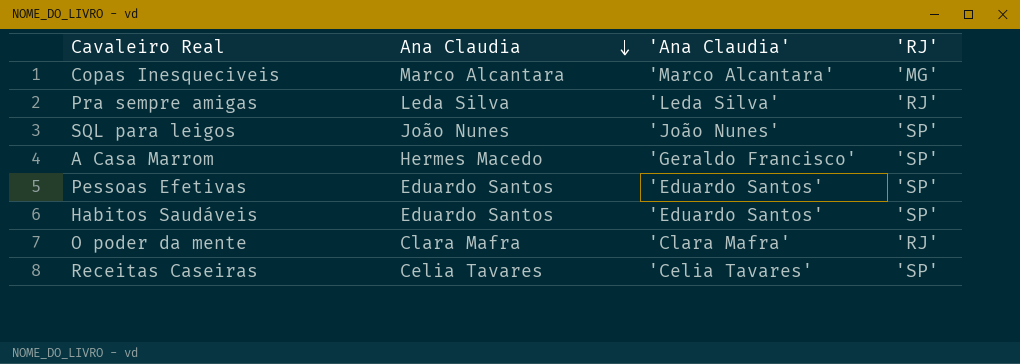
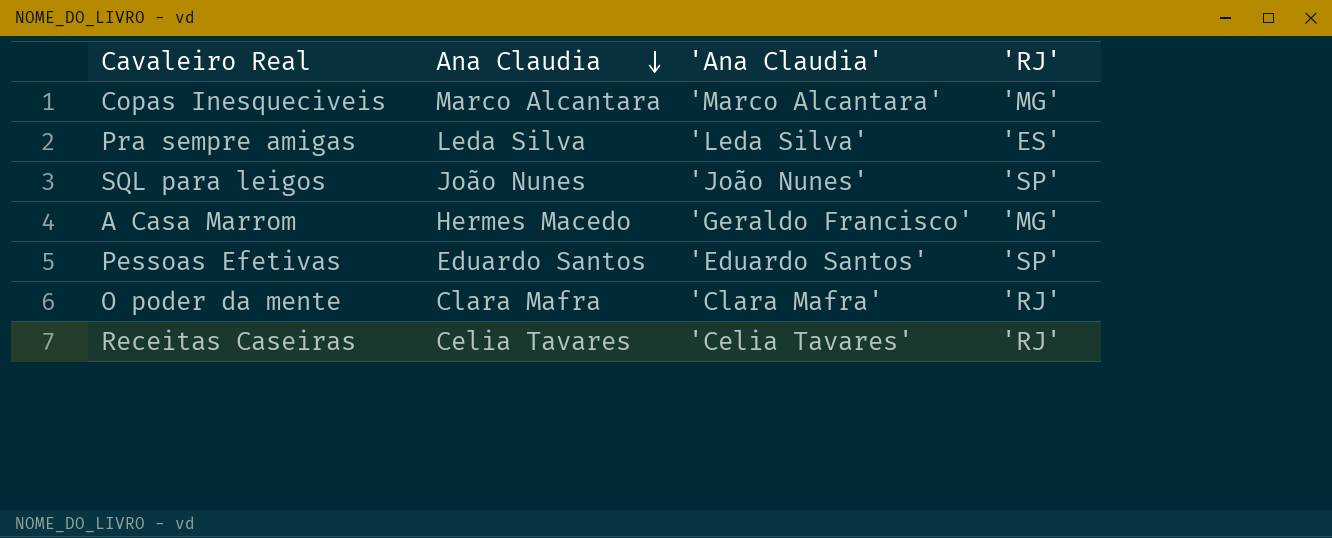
row Habitos Saudáveis: Eduardo Santos | 'Eduardo Santos' | 'SP' -> none
Pra sempre amigas | 'RJ': 'RJ' -> 'ES'
A Casa Marrom | 'RJ': 'SP' -> 'MG'
Receitas Caseiras | 'RJ': 'SP' -> 'RJ'

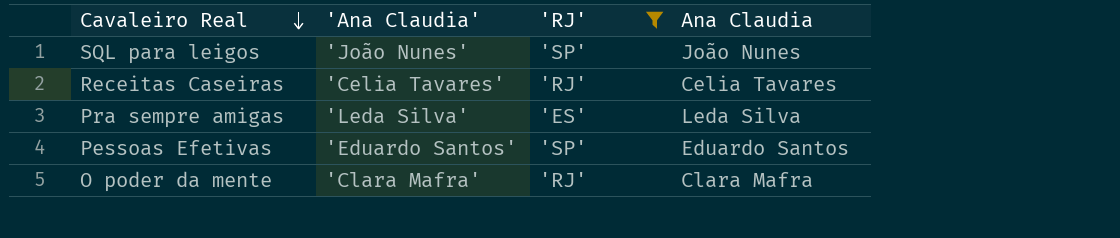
filter: none -> 'RJ' != 'MG'
row order: Ana Claudia descending -> Cavaleiro Real descending
column Ana Claudia | position: 2 -> 4

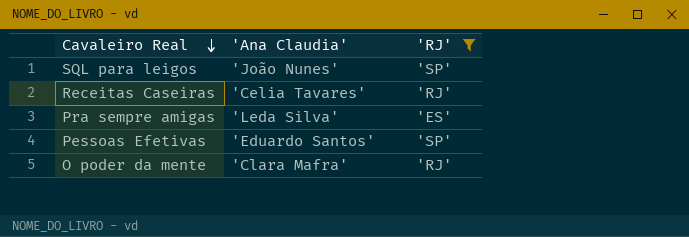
column Ana Claudia | position: 4 -> none

